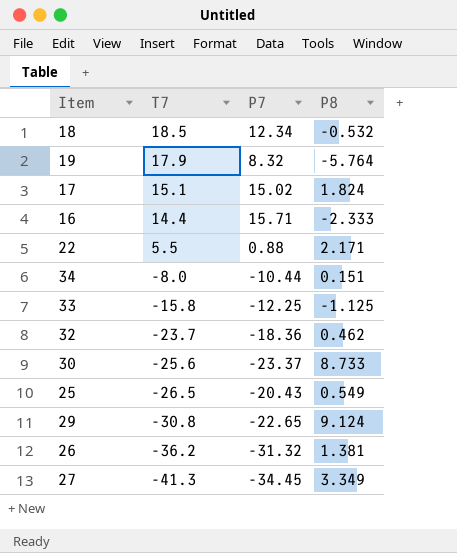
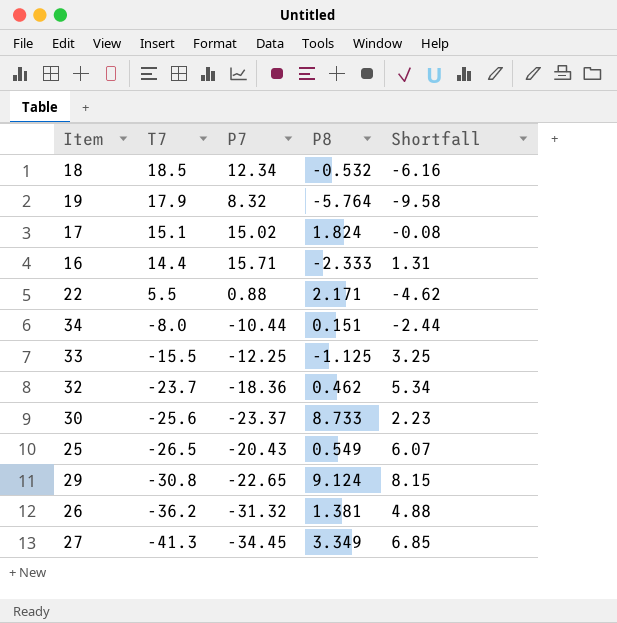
column Shortfall | formula: none -> [P7] - [T7]
33 | T7: -15.8 -> -15.5

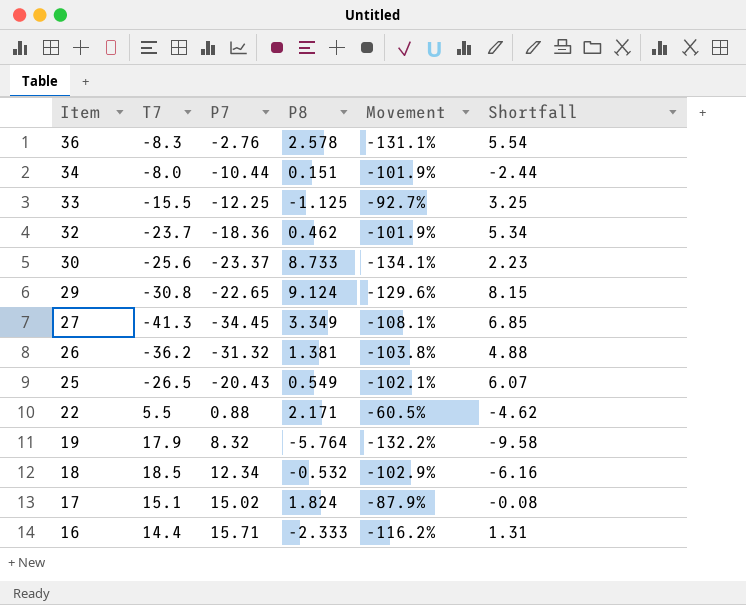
row order: T7 descending -> Item descending
column Movement | formula: none -> ([P8] - [T7]) / [T7]
row 36: none -> -8.3 | -2.76 | 2.578 | -131.1% | 5.54

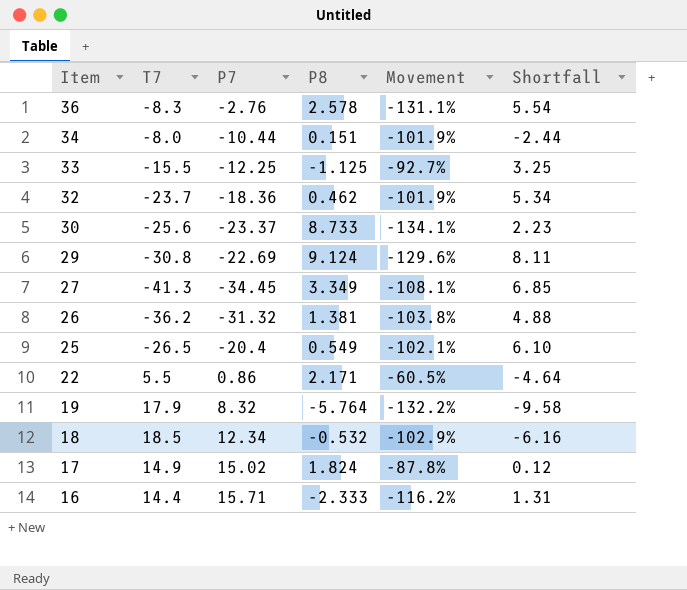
29 | P7: -22.65 -> -22.69
29 | Shortfall: 8.15 -> 8.11
25 | P7: -20.43 -> -20.4
25 | Shortfall: 6.07 -> 6.10
22 | P7: 0.88 -> 0.86
22 | Shortfall: -4.62 -> -4.64
17 | T7: 15.1 -> 14.9
17 | Movement: -87.9% -> -87.8%
17 | Shortfall: -0.08 -> 0.12

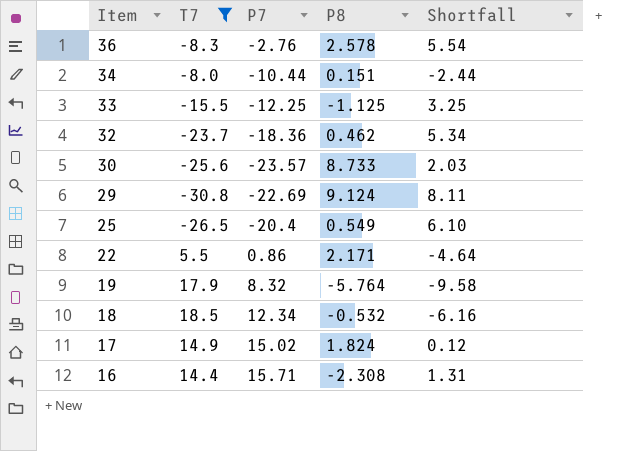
filter: none -> T7 >= -30.8
column Movement | formula: ([P8] - [T7]) / [T7] -> none
30 | P7: -23.37 -> -23.57
30 | Shortfall: 2.23 -> 2.03
16 | P8: -2.333 -> -2.308

